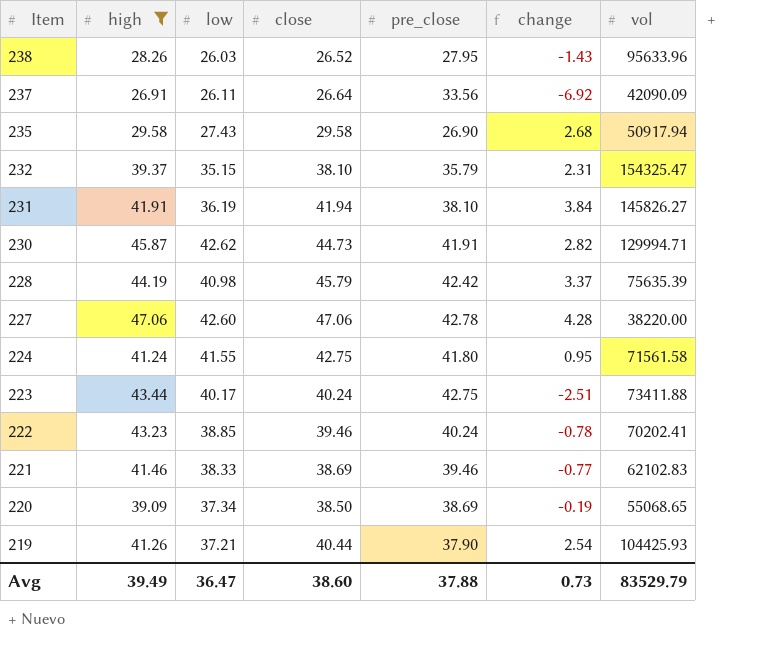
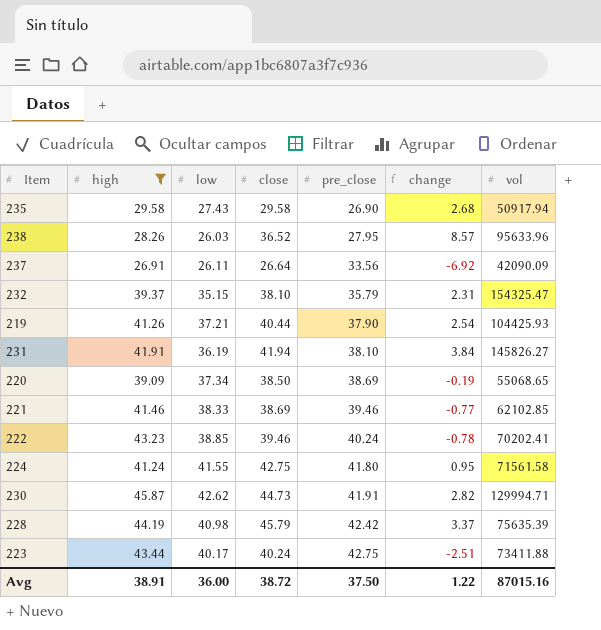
row order: Item descending -> pre_close ascending
row 227: 47.06 | 42.60 | 47.06 | 42.78 | 4.28 | 38220.00 -> none
238 | close: 26.52 -> 36.52
238 | change: -1.43 -> 8.57
221 | vol: 62102.83 -> 62102.85
Avg | high: 39.49 -> 38.91
Avg | low: 36.47 -> 36.00
Avg | close: 38.60 -> 38.72
Avg | pre_close: 37.88 -> 37.50
Avg | change: 0.73 -> 1.22
Avg | vol: 83529.79 -> 87015.16

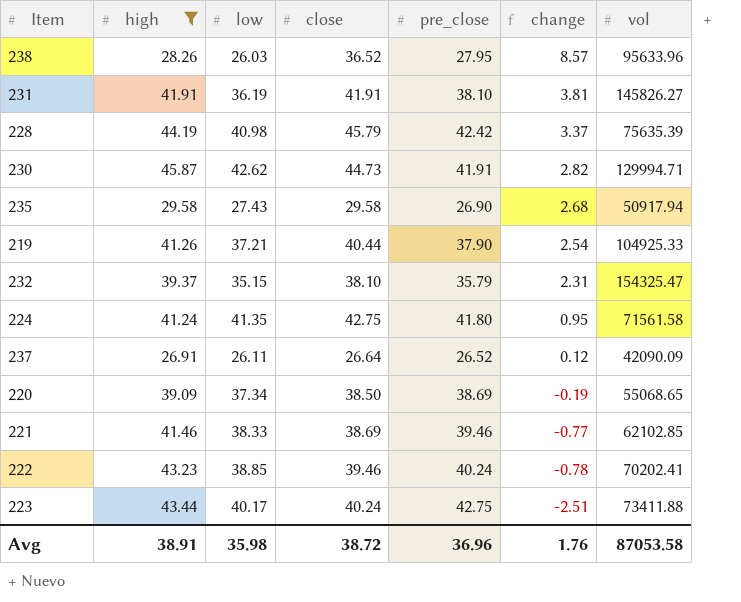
row order: pre_close ascending -> change descending
231 | close: 41.94 -> 41.91
231 | change: 3.84 -> 3.81
219 | vol: 104425.93 -> 104925.33
224 | low: 41.55 -> 41.35
237 | pre_close: 33.56 -> 26.52
237 | change: -6.92 -> 0.12
Avg | low: 36.00 -> 35.98
Avg | pre_close: 37.50 -> 36.96
Avg | change: 1.22 -> 1.76
Avg | vol: 87015.16 -> 87053.58

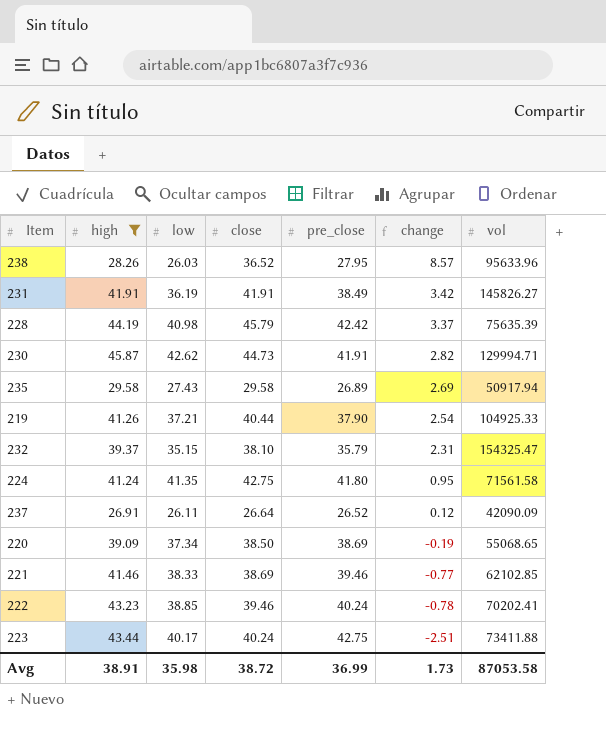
231 | pre_close: 38.10 -> 38.49
231 | change: 3.81 -> 3.42
235 | pre_close: 26.90 -> 26.89
235 | change: 2.68 -> 2.69
Avg | pre_close: 36.96 -> 36.99
Avg | change: 1.76 -> 1.73

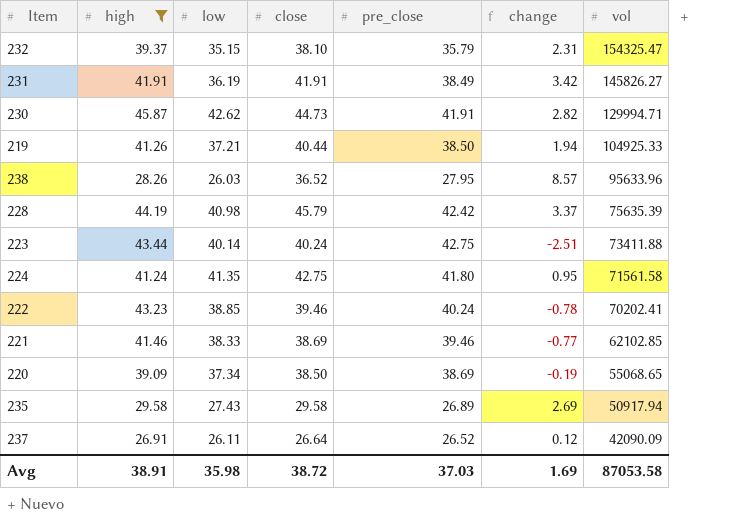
row order: change descending -> vol descending
219 | pre_close: 37.90 -> 38.50
219 | change: 2.54 -> 1.94
223 | low: 40.17 -> 40.14
Avg | pre_close: 36.99 -> 37.03
Avg | change: 1.73 -> 1.69

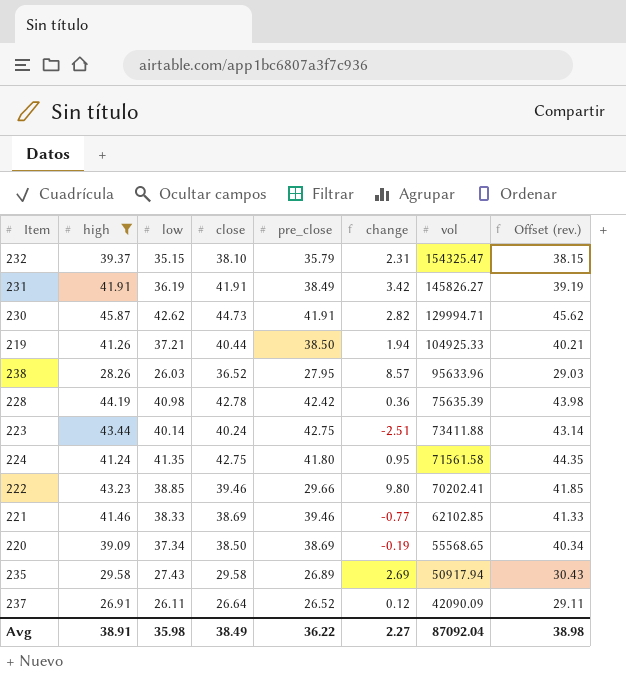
column Offset (rev.) | formula: none -> [low] + 3
228 | close: 45.79 -> 42.78
228 | change: 3.37 -> 0.36
222 | pre_close: 40.24 -> 29.66
222 | change: -0.78 -> 9.80
220 | vol: 55068.65 -> 55568.65
Avg | close: 38.72 -> 38.49
Avg | pre_close: 37.03 -> 36.22
Avg | change: 1.69 -> 2.27
Avg | vol: 87053.58 -> 87092.04

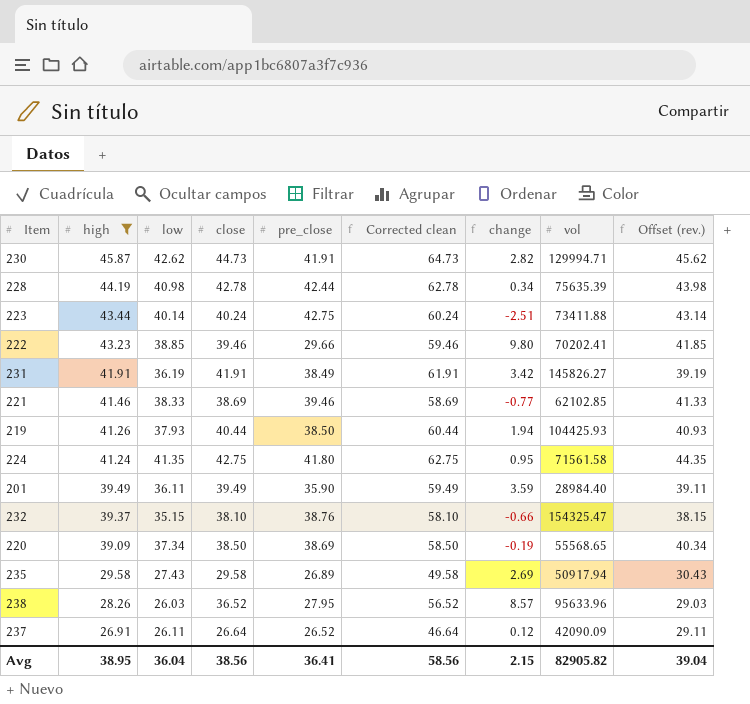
row order: vol descending -> high descending
column Corrected clean | formula: none -> [close] + 20
228 | pre_close: 42.42 -> 42.44
228 | change: 0.36 -> 0.34
219 | low: 37.21 -> 37.93
219 | vol: 104925.33 -> 104425.93
219 | Offset (rev.): 40.21 -> 40.93
row 201: none -> 39.49 | 36.11 | 39.49 | 35.90 | 59.49 | 3.59 | 28984.40 | 39.11
232 | pre_close: 35.79 -> 38.76
232 | change: 2.31 -> -0.66
Avg | high: 38.91 -> 38.95
Avg | low: 35.98 -> 36.04
Avg | close: 38.49 -> 38.56
Avg | pre_close: 36.22 -> 36.41
Avg | change: 2.27 -> 2.15
Avg | vol: 87092.04 -> 82905.82
Avg | Offset (rev.): 38.98 -> 39.04

